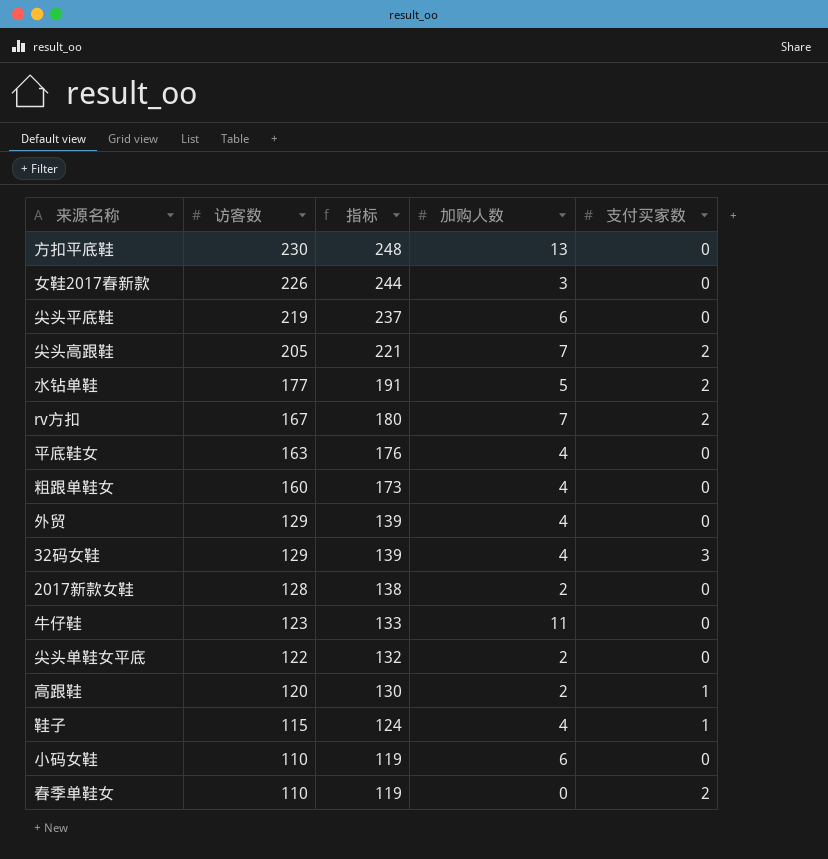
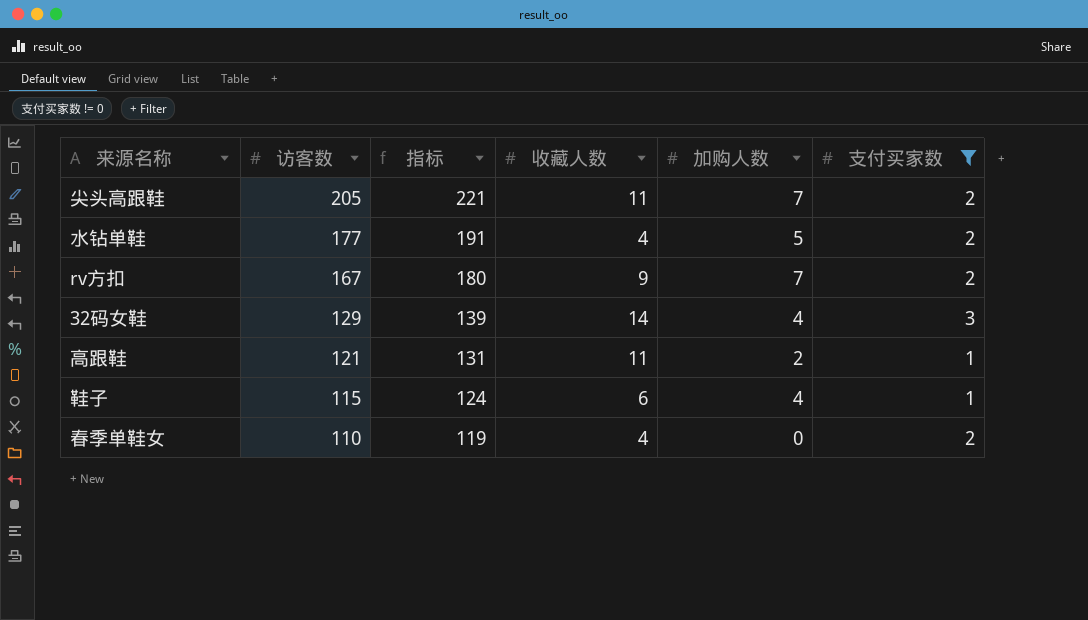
filter: none -> 支付买家数 != 0
column 收藏人数 | position: none -> 4
高跟鞋 | 访客数: 120 -> 121
高跟鞋 | 指标: 130 -> 131

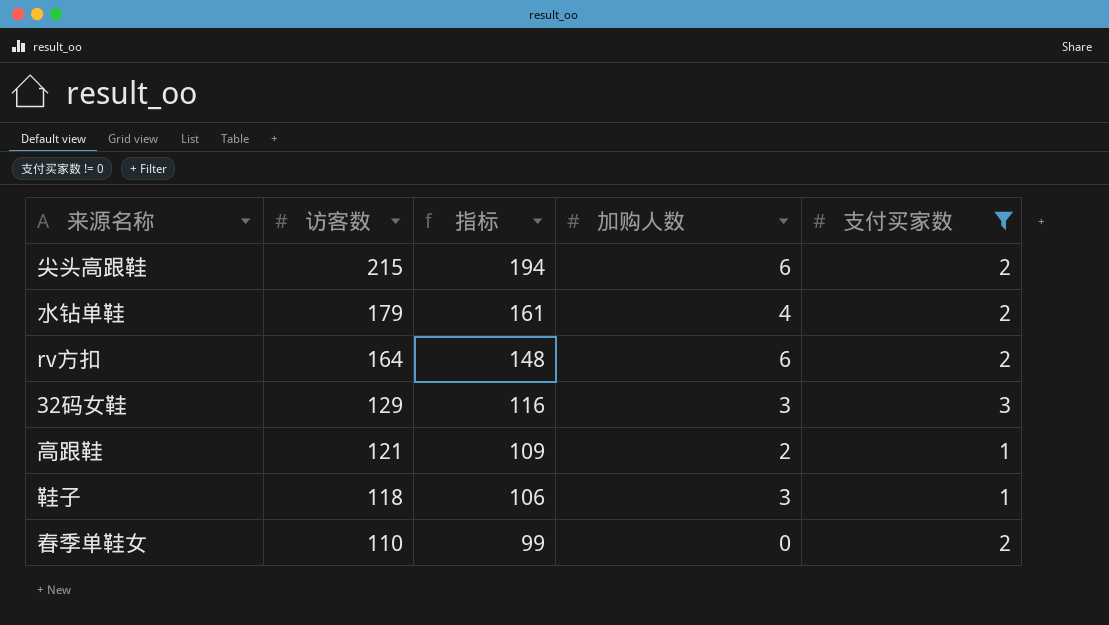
column 收藏人数 | position: 4 -> none
column 指标 | formula: [访客数] * 1.08 -> [访客数] * 0.9
尖头高跟鞋 | 访客数: 205 -> 215
尖头高跟鞋 | 加购人数: 7 -> 6
水钻单鞋 | 访客数: 177 -> 179
水钻单鞋 | 加购人数: 5 -> 4
rv方扣 | 访客数: 167 -> 164
rv方扣 | 加购人数: 7 -> 6
32码女鞋 | 加购人数: 4 -> 3
鞋子 | 访客数: 115 -> 118
鞋子 | 加购人数: 4 -> 3

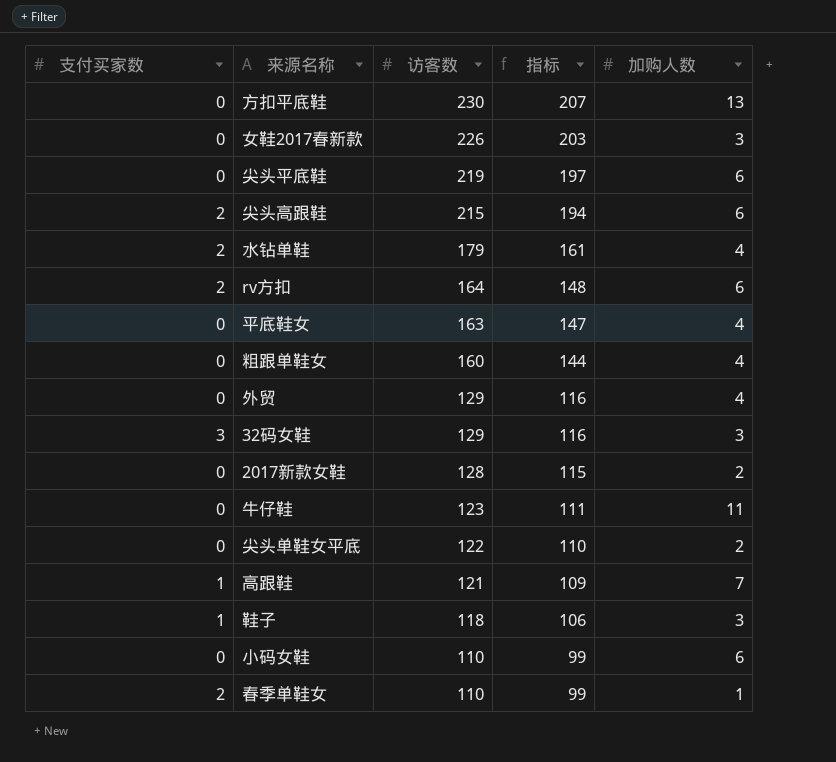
filter: 支付买家数 != 0 -> none
column 支付买家数 | position: 5 -> 1
高跟鞋 | 加购人数: 2 -> 7
春季单鞋女 | 加购人数: 0 -> 1

